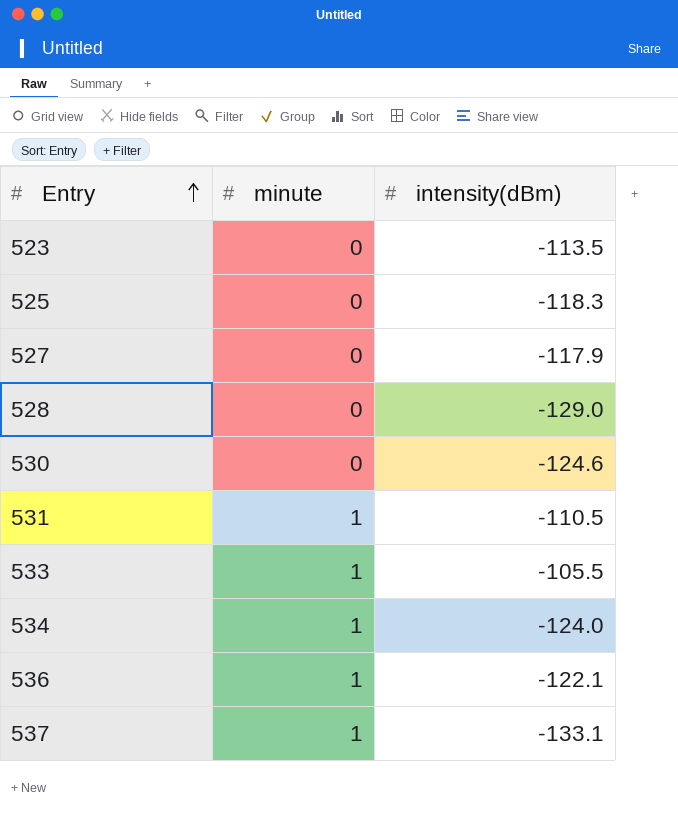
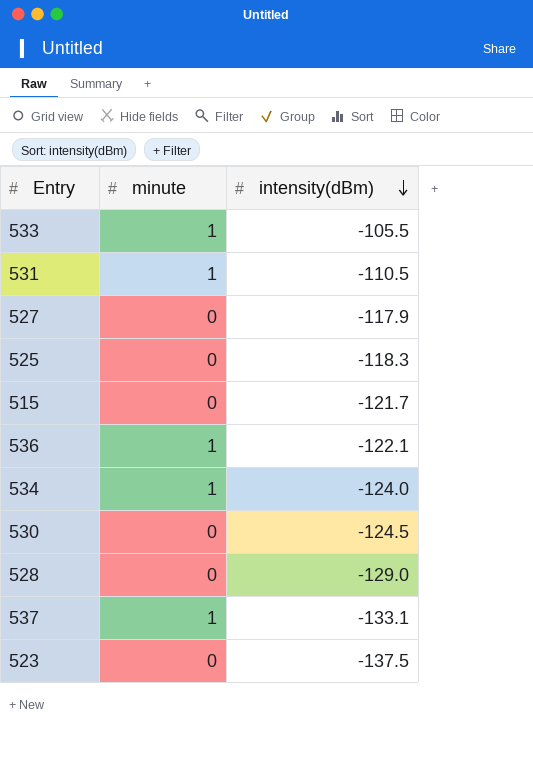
row order: Entry ascending -> intensity(dBm) descending
row 515: none -> 0 | -121.7
530 | intensity(dBm): -124.6 -> -124.5
523 | intensity(dBm): -113.5 -> -137.5

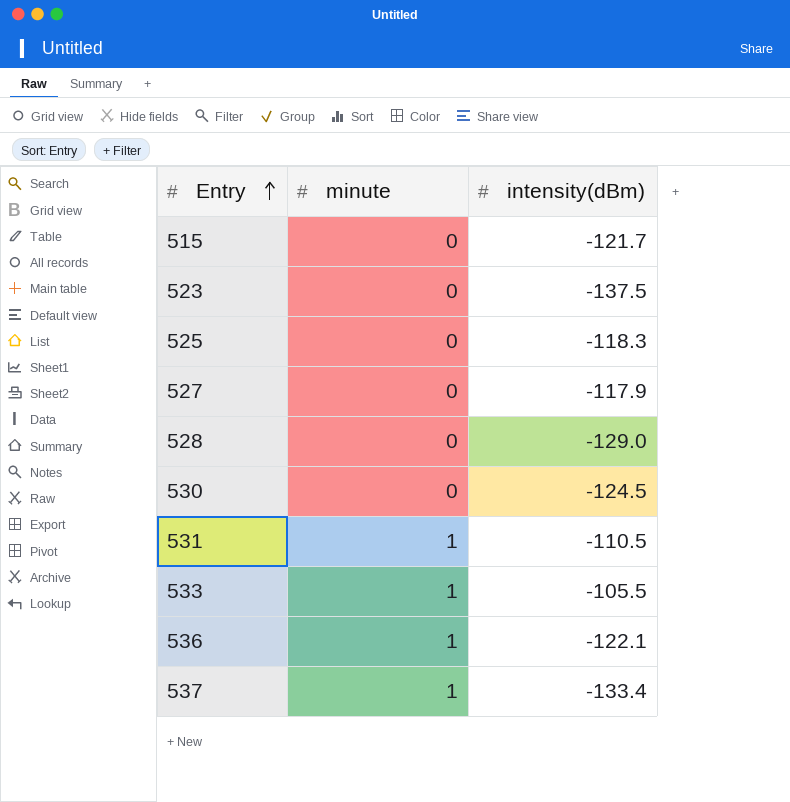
row order: intensity(dBm) descending -> Entry ascending
row 534: 1 | -124.0 -> none
537 | intensity(dBm): -133.1 -> -133.4

